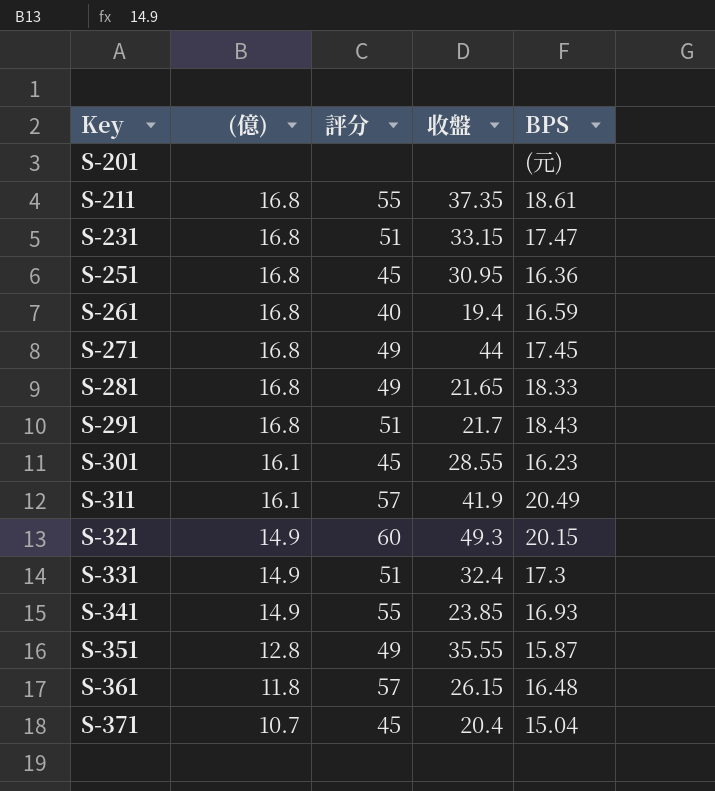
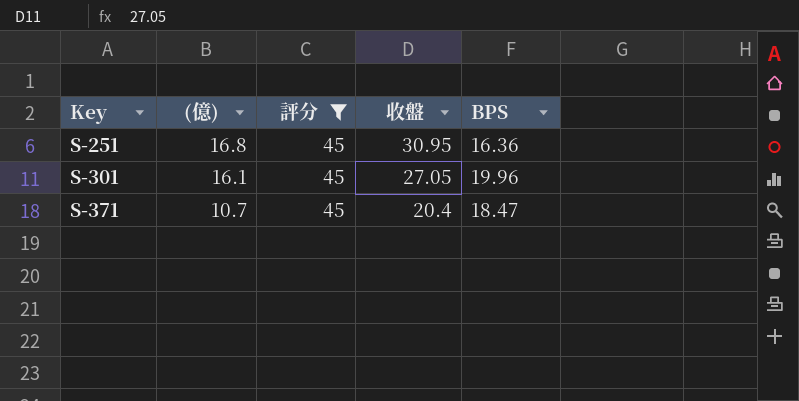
filter: none -> 評分 = 45
S-301 | 收盤: 28.55 -> 27.05
S-301 | BPS: 16.23 -> 19.96
S-371 | BPS: 15.04 -> 18.47

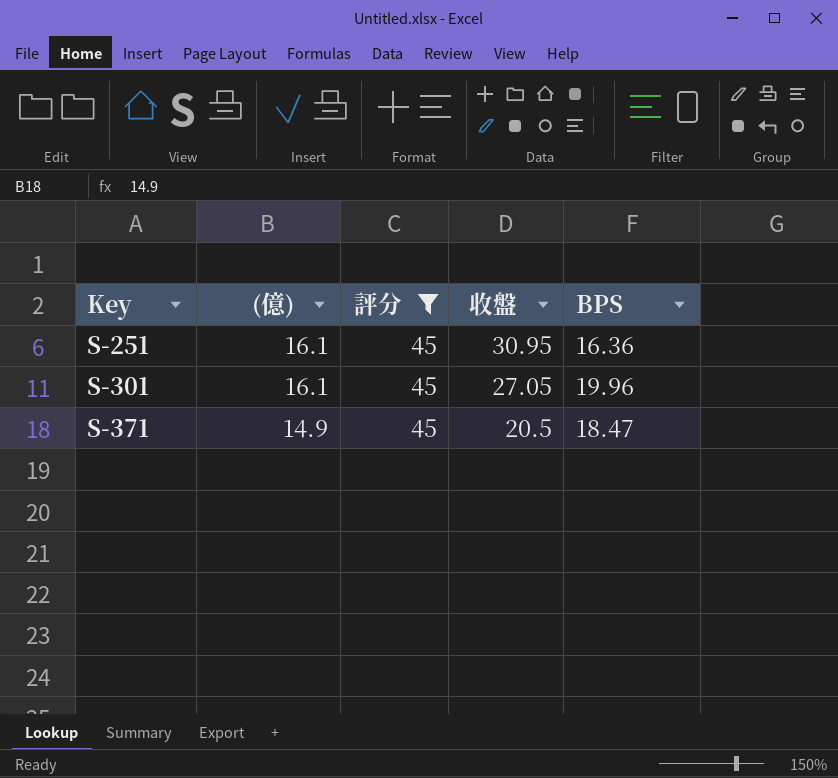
S-251 | (億): 16.8 -> 16.1
S-371 | (億): 10.7 -> 14.9
S-371 | 收盤: 20.4 -> 20.5

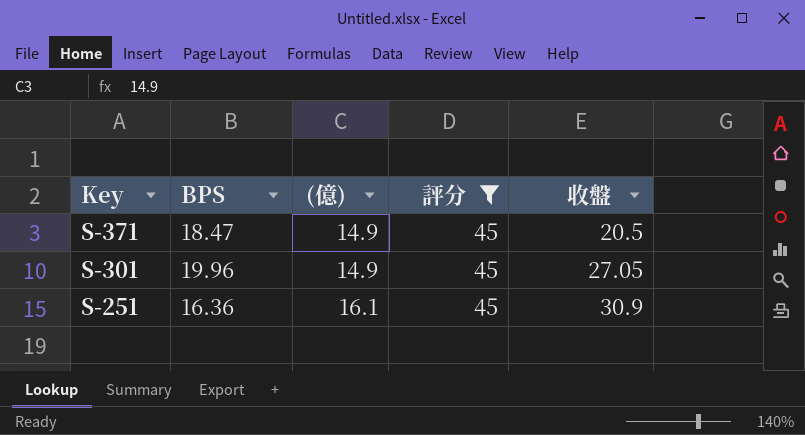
row order: Key ascending -> Key descending
column BPS | position: 5 -> 2
S-301 | (億): 16.1 -> 14.9
S-251 | 收盤: 30.95 -> 30.9

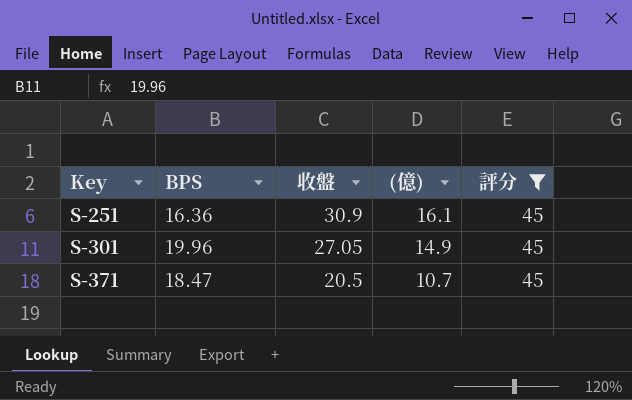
row order: Key descending -> Key ascending
column 收盤 | position: 5 -> 3
S-371 | (億): 14.9 -> 10.7

